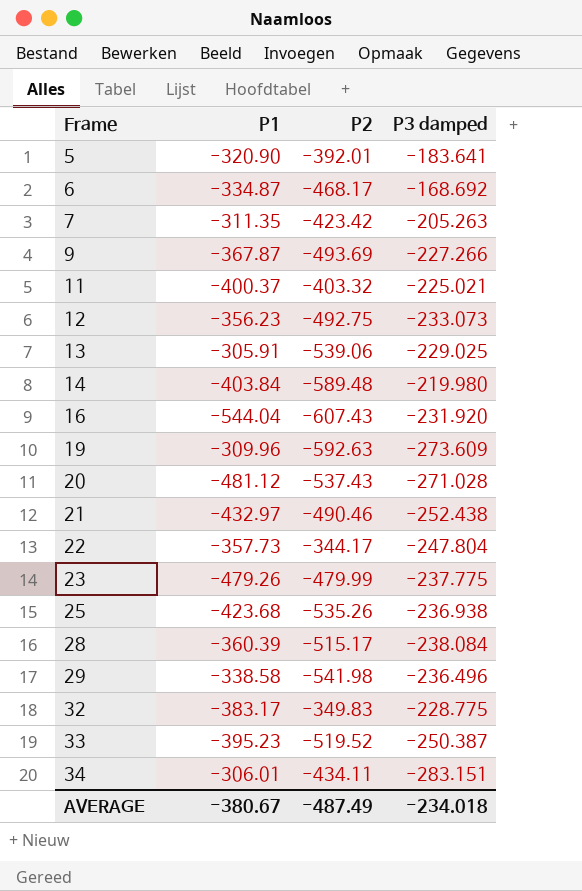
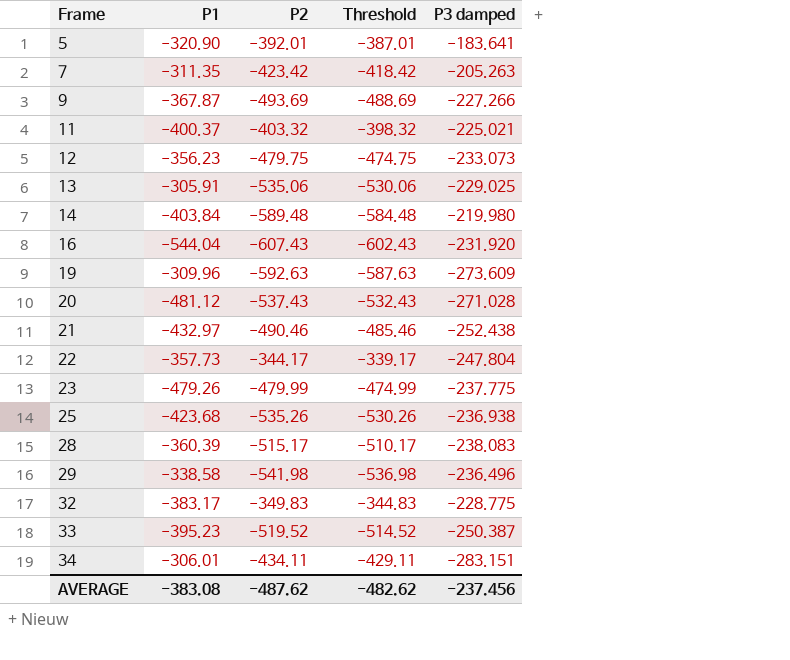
column Threshold | formula: none -> [P2] + 5
row 6: -334.87 | -468.17 | -168.692 -> none
12 | P2: -492.75 -> -479.75
13 | P2: -539.06 -> -535.06
28 | P3 damped: -238.084 -> -238.083
AVERAGE | P1: -380.67 -> -383.08
AVERAGE | P2: -487.49 -> -487.62
AVERAGE | P3 damped: -234.018 -> -237.456

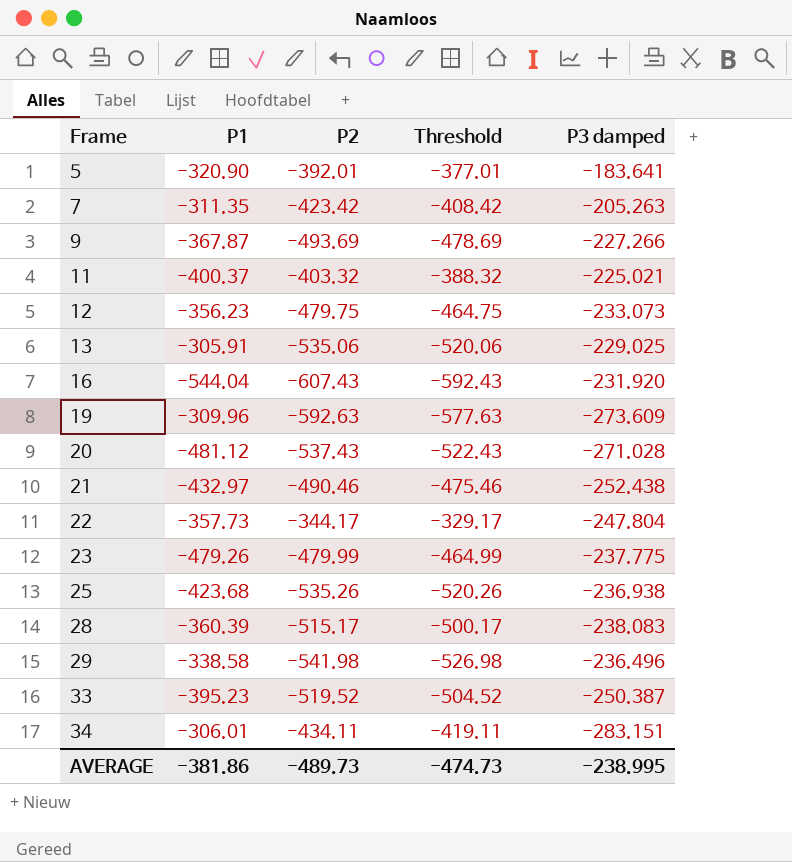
column Threshold | formula: [P2] + 5 -> [P2] + 15
row 14: -403.84 | -589.48 | -584.48 | -219.980 -> none
row 32: -383.17 | -349.83 | -344.83 | -228.775 -> none
AVERAGE | P1: -383.08 -> -381.86
AVERAGE | P2: -487.62 -> -489.73
AVERAGE | Threshold: -482.62 -> -474.73
AVERAGE | P3 damped: -237.456 -> -238.995

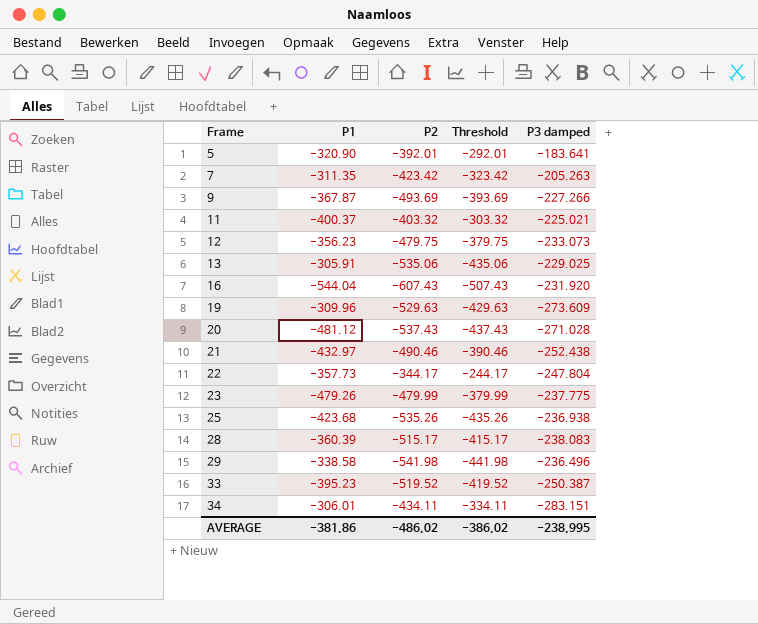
column Threshold | formula: [P2] + 15 -> [P2] + 100
19 | P2: -592.63 -> -529.63
AVERAGE | P2: -489.73 -> -486.02
AVERAGE | Threshold: -474.73 -> -386.02

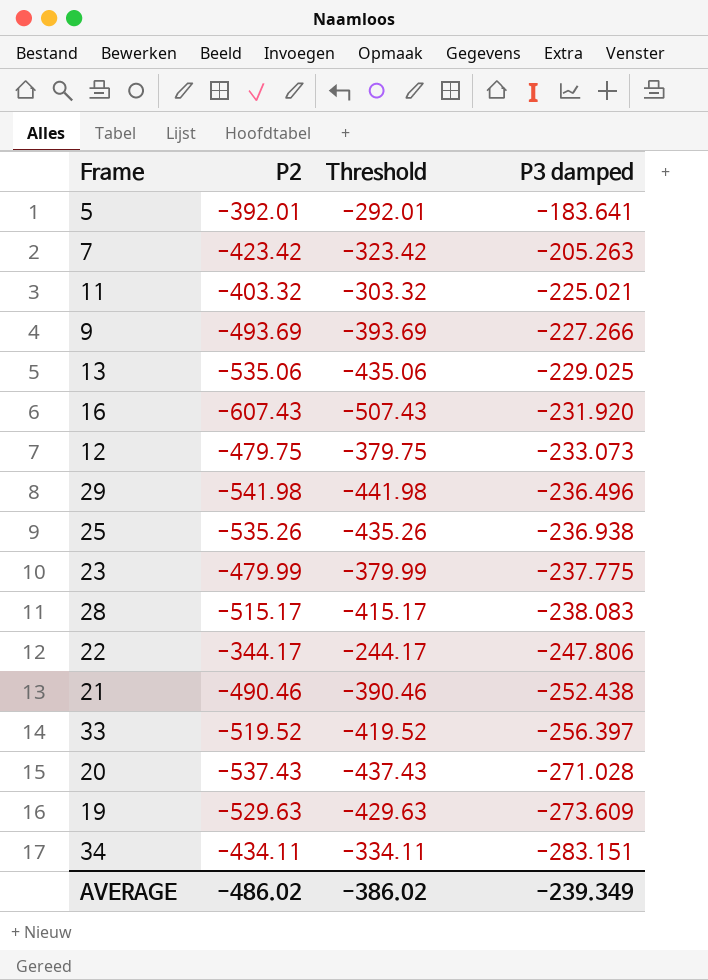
row order: Frame ascending -> P3 damped descending
column P1 | position: 2 -> none
22 | P3 damped: -247.804 -> -247.806
33 | P3 damped: -250.387 -> -256.397
AVERAGE | P3 damped: -238.995 -> -239.349

